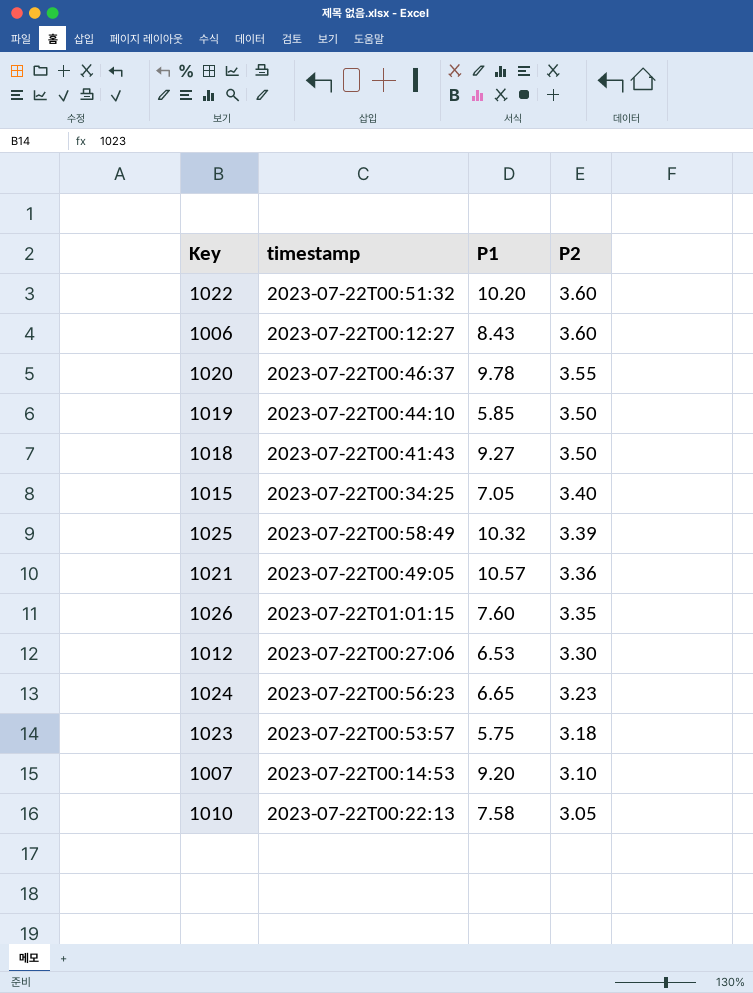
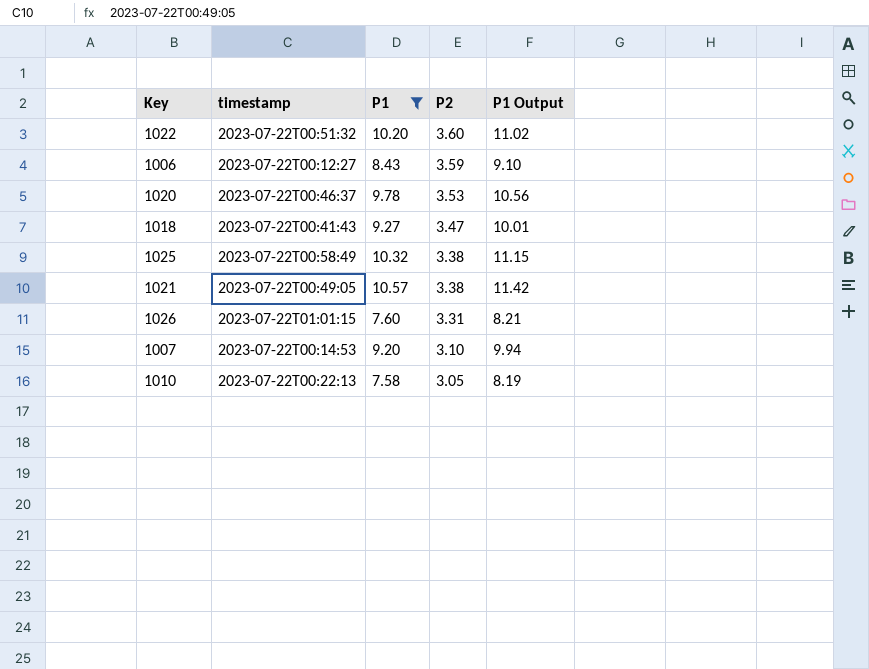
filter: none -> P1 >= 7.58
column P1 Output | formula: none -> [P1] * 1.08
1006 | P2: 3.60 -> 3.59
1020 | P2: 3.55 -> 3.53
1018 | P2: 3.50 -> 3.47
1025 | P2: 3.39 -> 3.38
1021 | P2: 3.36 -> 3.38
1026 | P2: 3.35 -> 3.31

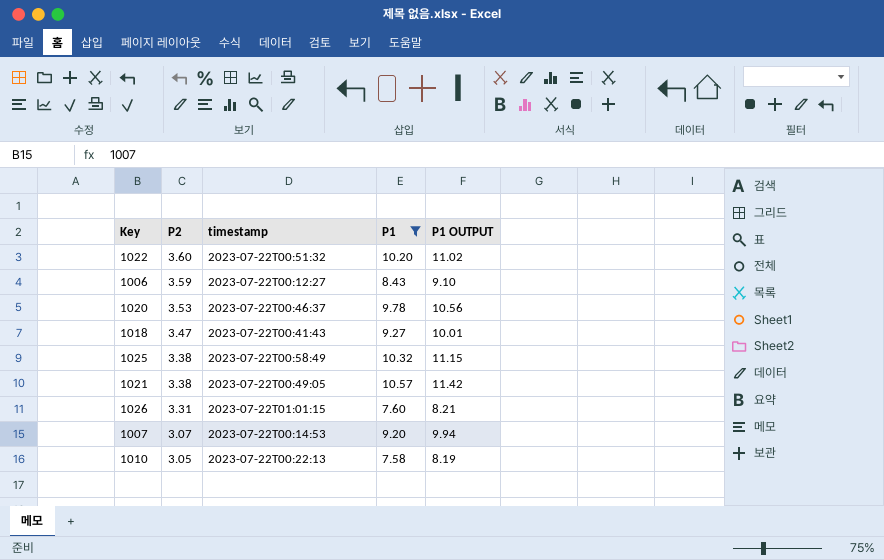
column P2 | position: 4 -> 2
column name: P1 Output -> P1 OUTPUT
1007 | P2: 3.10 -> 3.07

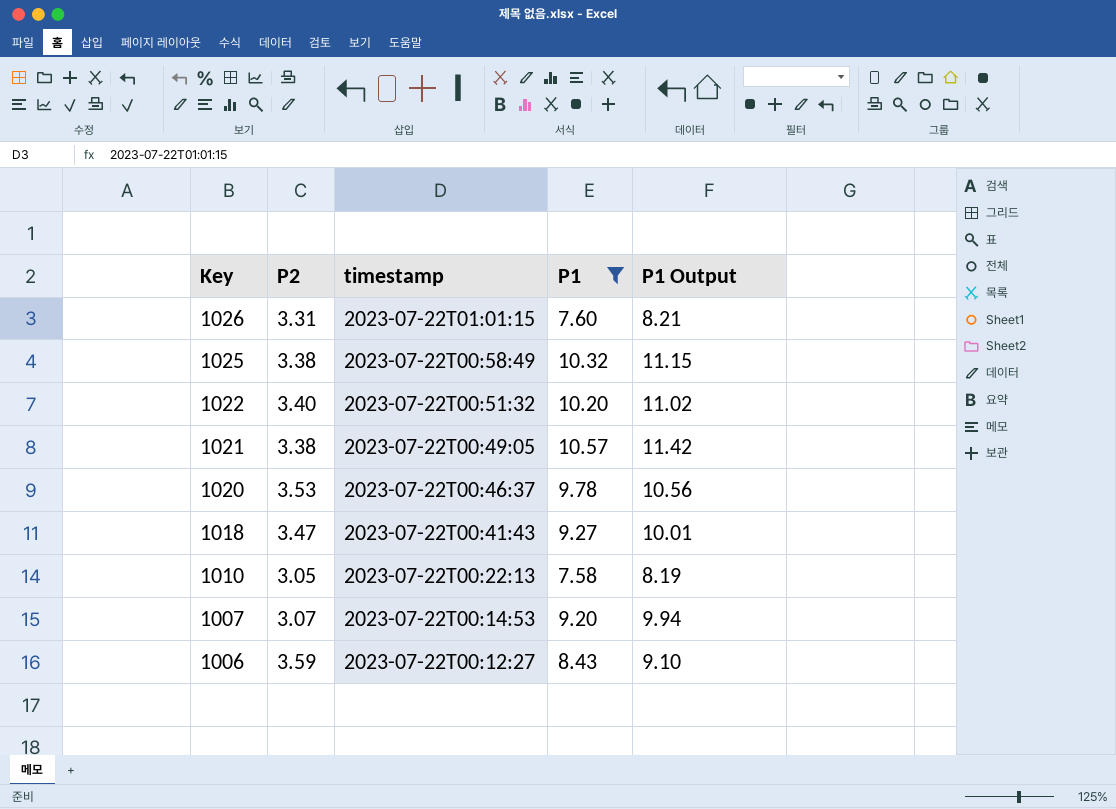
row order: P2 descending -> Key descending
column name: P1 OUTPUT -> P1 Output
1022 | P2: 3.60 -> 3.40

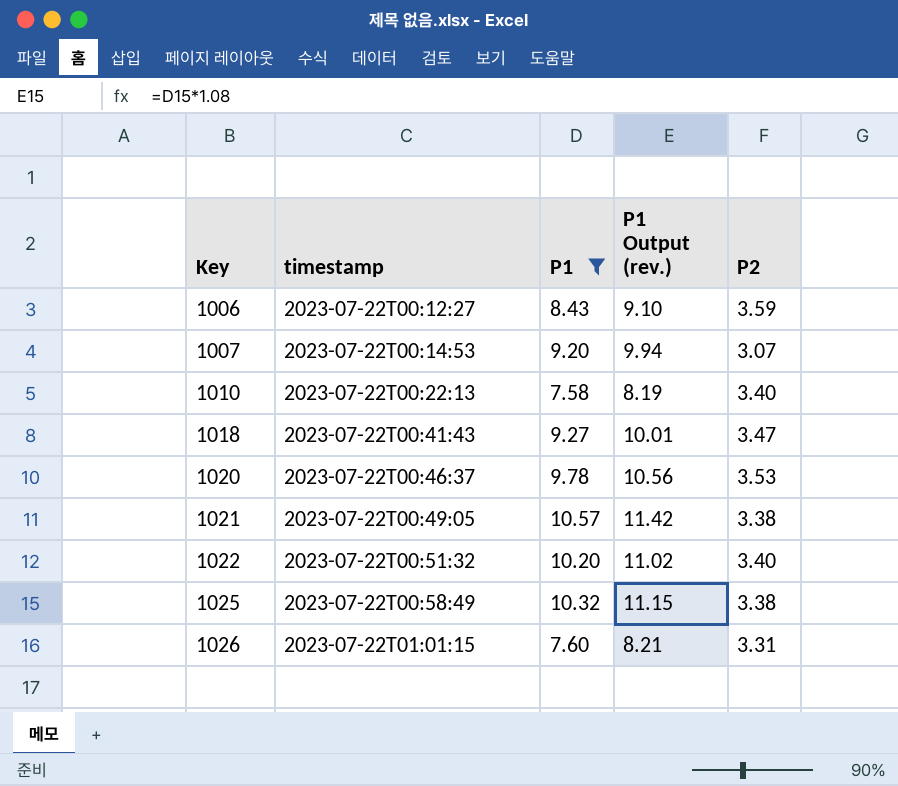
row order: Key descending -> Key ascending
column name: P1 Output -> P1 Output (rev.)
column P2 | position: 2 -> 5
1010 | P2: 3.05 -> 3.40

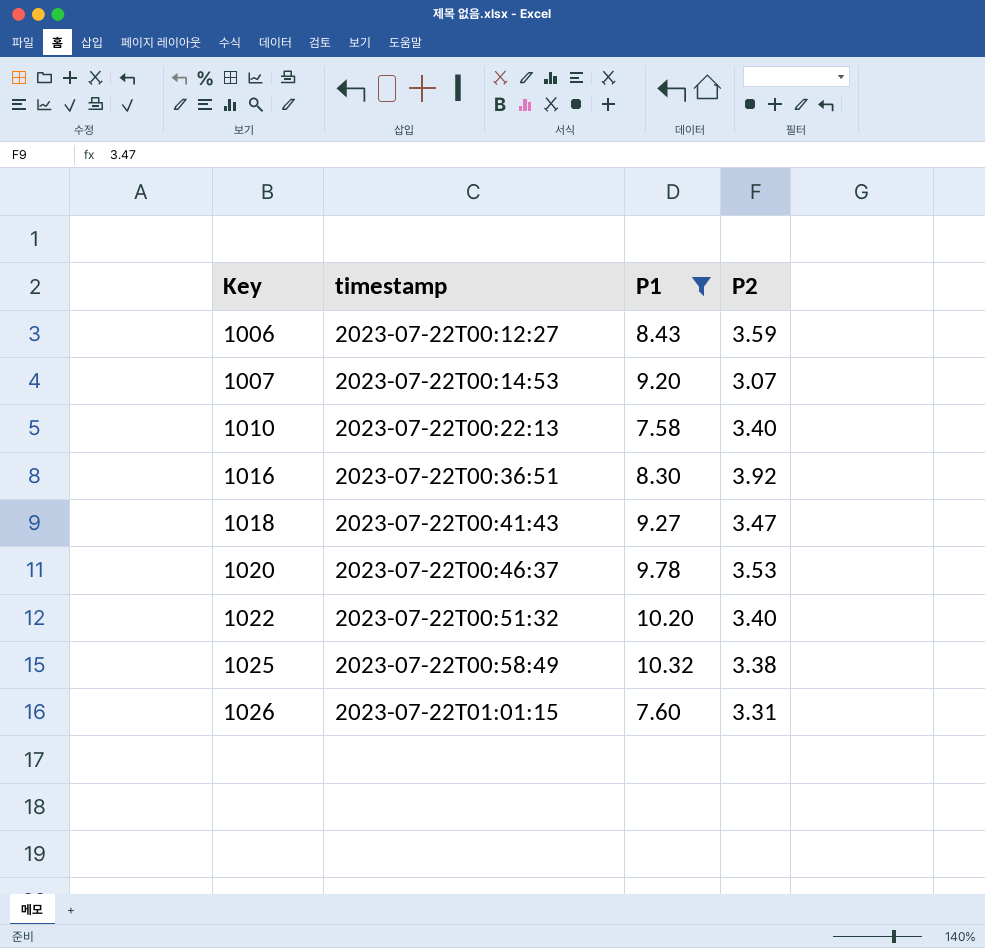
column P1 Output (rev.) | formula: [P1] * 1.08 -> none
row 1021: 2023-07-22T00:49:05 | 10.57 | 11.42 | 3.38 -> none
row 1016: none -> 2023-07-22T00:36:51 | 8.30 | 3.92

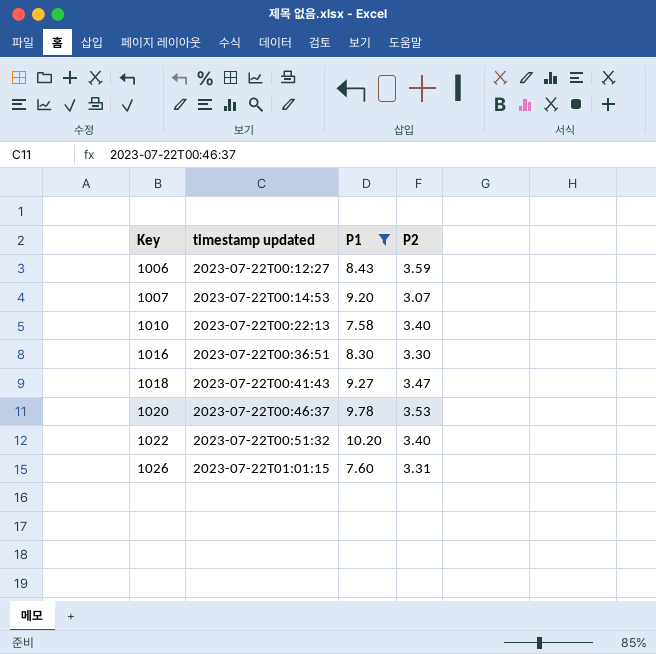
column name: timestamp -> timestamp updated
row 1025: 2023-07-22T00:58:49 | 10.32 | 3.38 -> none
1016 | P2: 3.92 -> 3.30

